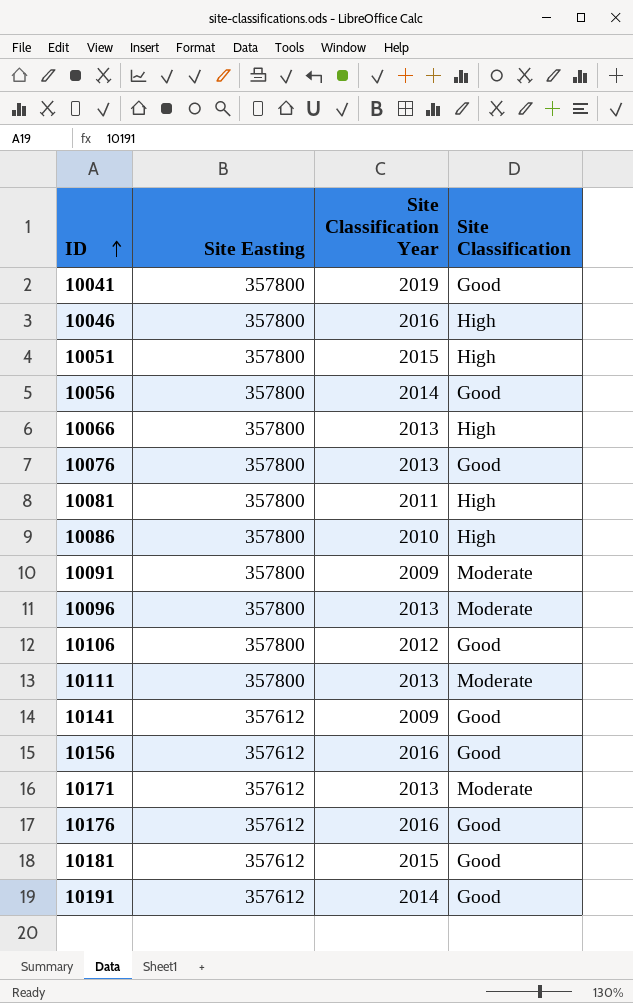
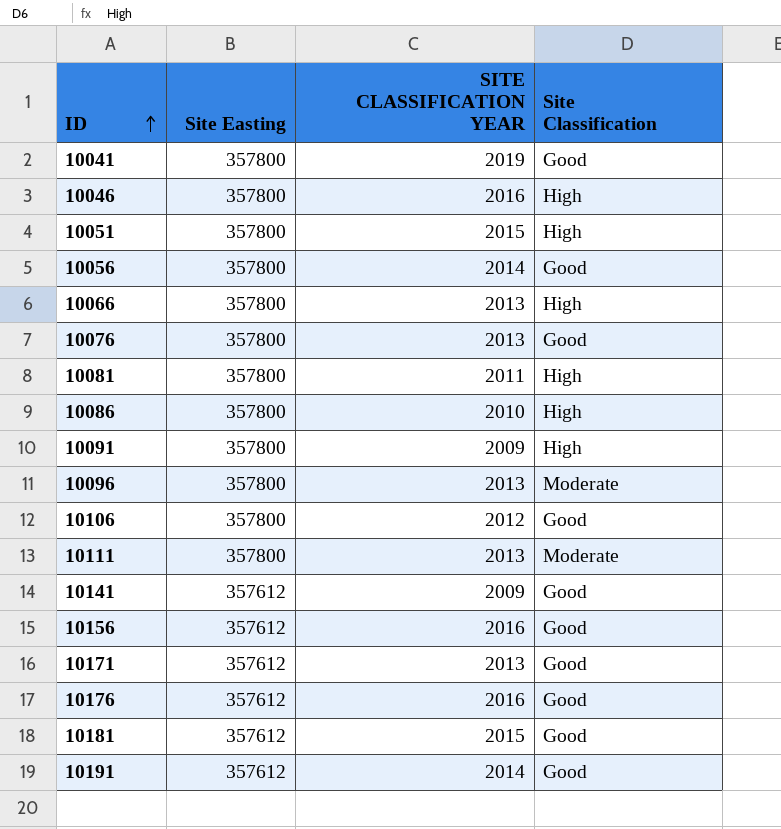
column name: Site Classification Year -> SITE CLASSIFICATION YEAR
10091 | Site Classification: Moderate -> High
10171 | Site Classification: Moderate -> Good

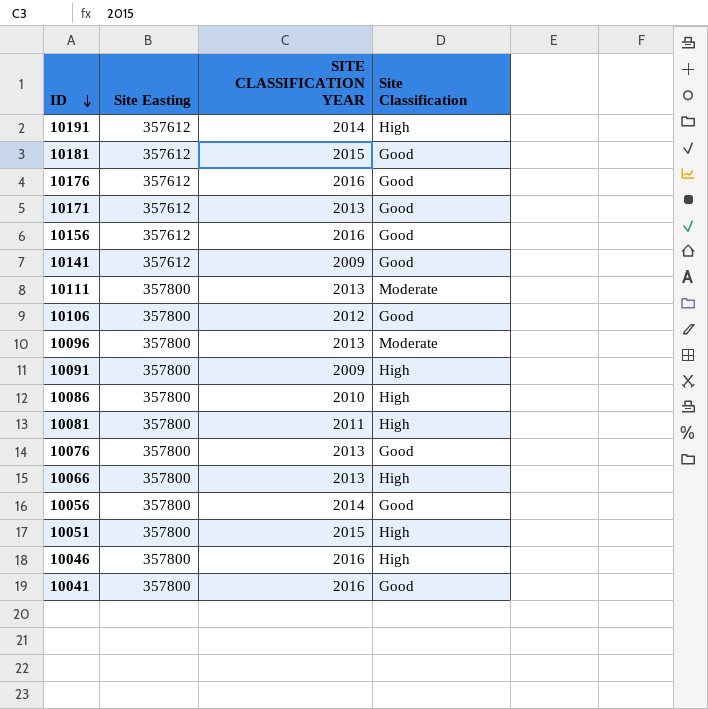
row order: ID ascending -> ID descending
10191 | Site Classification: Good -> High
10041 | SITE CLASSIFICATION YEAR: 2019 -> 2016

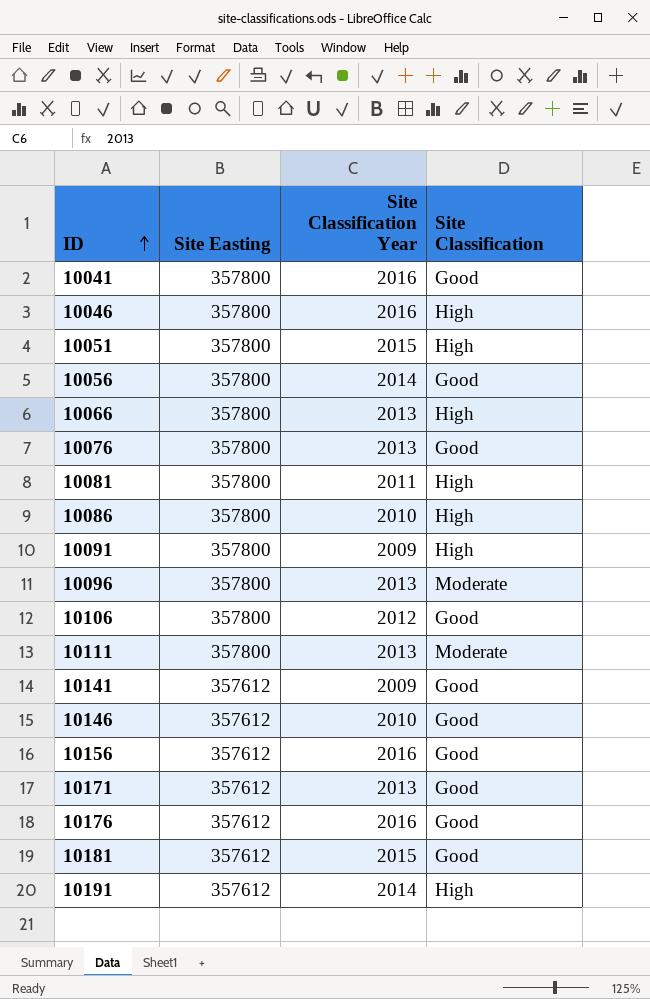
row order: ID descending -> ID ascending
column name: SITE CLASSIFICATION YEAR -> Site Classification Year
row 10146: none -> 357612 | 2010 | Good

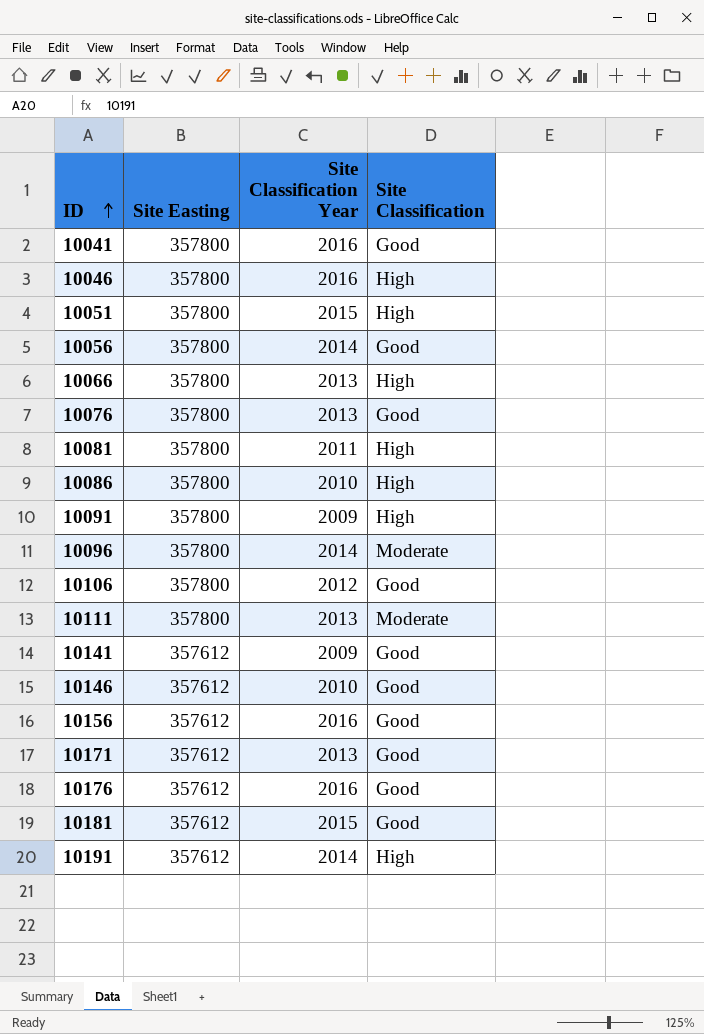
10096 | Site Classification Year: 2013 -> 2014

